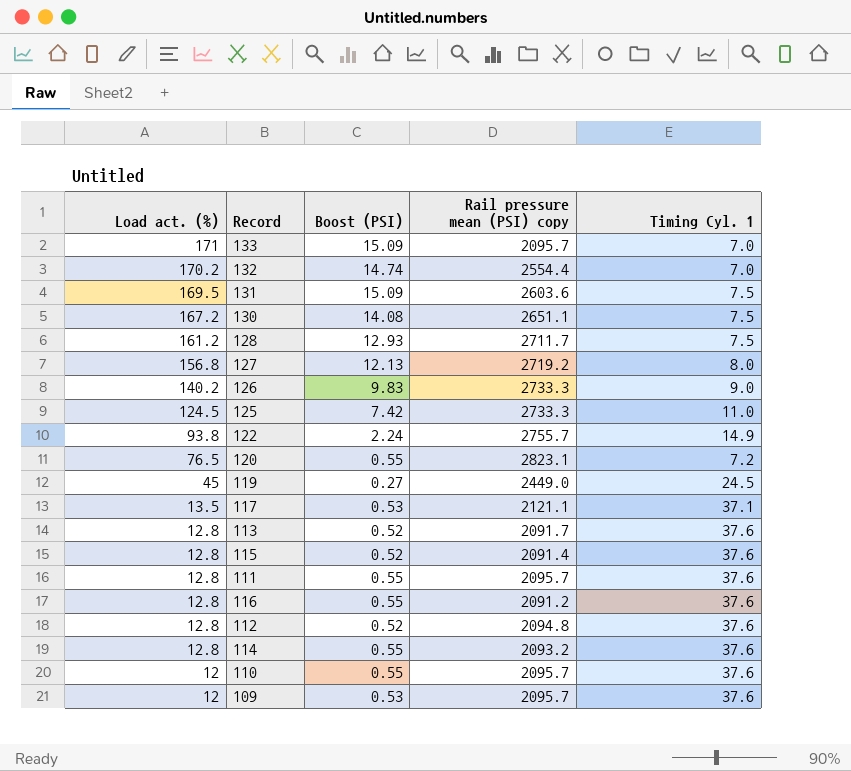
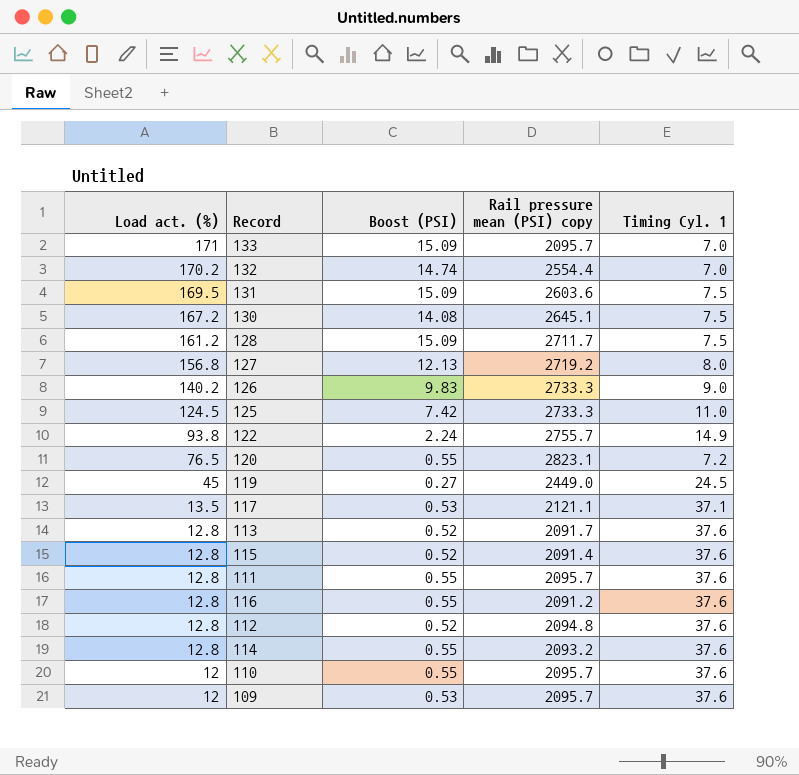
130 | Rail pressure mean (PSI) copy: 2651.1 -> 2645.1
128 | Boost (PSI): 12.93 -> 15.09

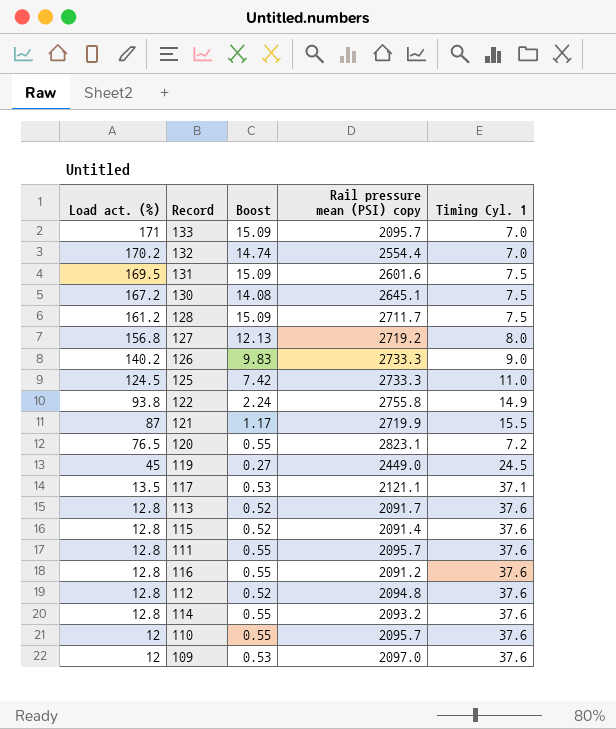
column name: Boost (PSI) -> Boost
131 | Rail pressure mean (PSI) copy: 2603.6 -> 2601.6
122 | Rail pressure mean (PSI) copy: 2755.7 -> 2755.8
row 121: none -> 87 | 1.17 | 2719.9 | 15.5
109 | Rail pressure mean (PSI) copy: 2095.7 -> 2097.0

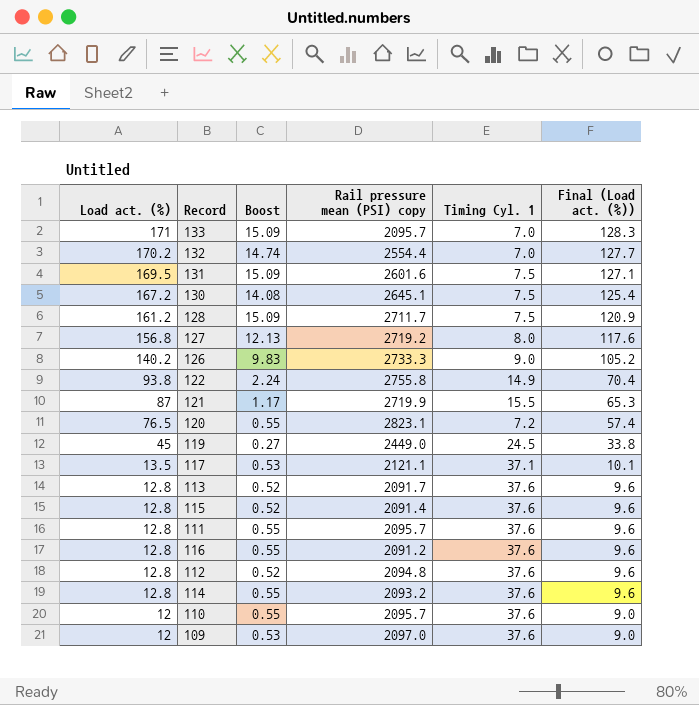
column Final (Load act. (%)) | formula: none -> [Load act. (%)] * 0.75
row 125: 124.5 | 7.42 | 2733.3 | 11.0 -> none

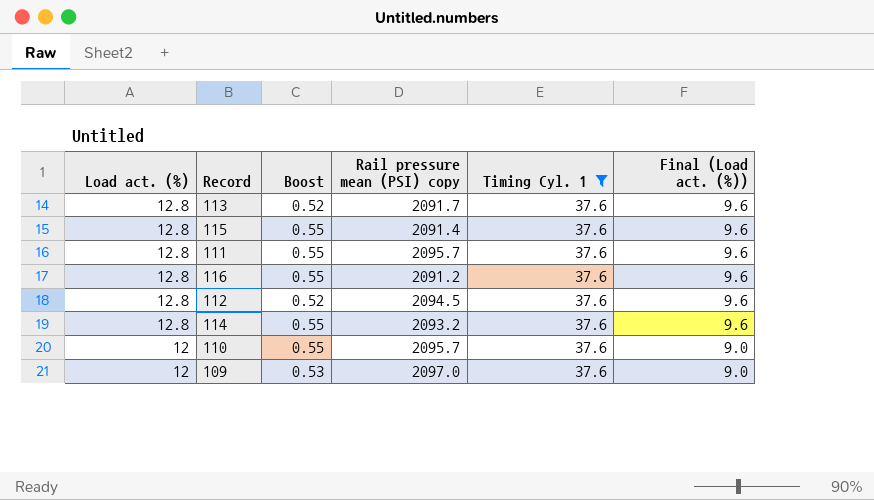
filter: none -> Timing Cyl. 1 = 37.6
115 | Boost: 0.52 -> 0.55
112 | Rail pressure mean (PSI) copy: 2094.8 -> 2094.5

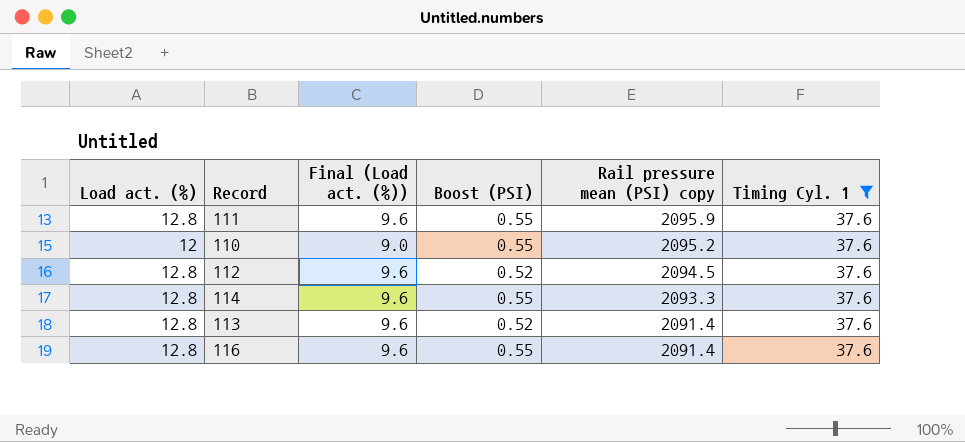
row order: Load act. (%) descending -> Rail pressure mean (PSI) copy descending
column Final (Load act. (%)) | position: 6 -> 3
column name: Boost -> Boost (PSI)
row 115: 12.8 | 0.55 | 2091.4 | 37.6 | 9.6 -> none
row 109: 12 | 0.53 | 2097.0 | 37.6 | 9.0 -> none
111 | Rail pressure mean (PSI) copy: 2095.7 -> 2095.9
110 | Rail pressure mean (PSI) copy: 2095.7 -> 2095.2
114 | Rail pressure mean (PSI) copy: 2093.2 -> 2093.3
113 | Rail pressure mean (PSI) copy: 2091.7 -> 2091.4
116 | Rail pressure mean (PSI) copy: 2091.2 -> 2091.4

